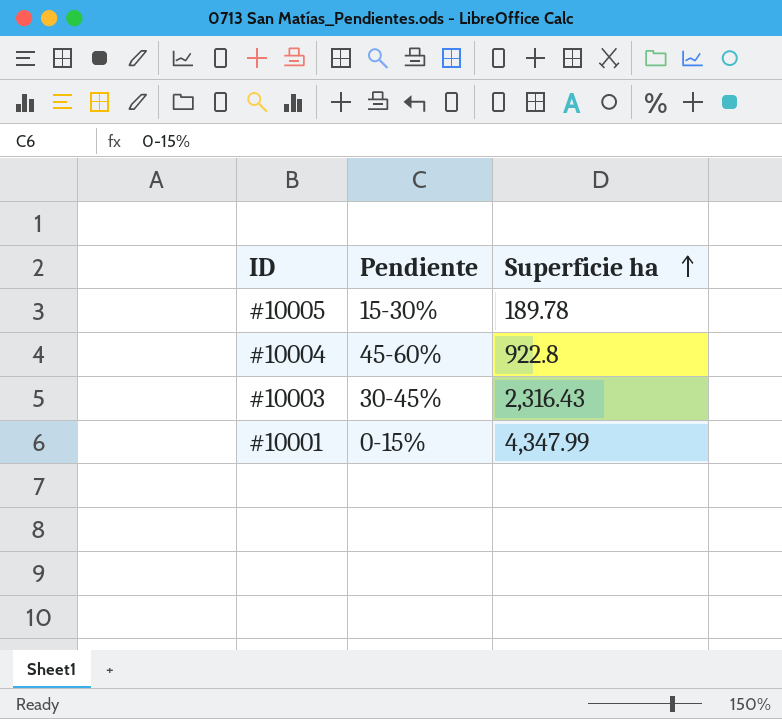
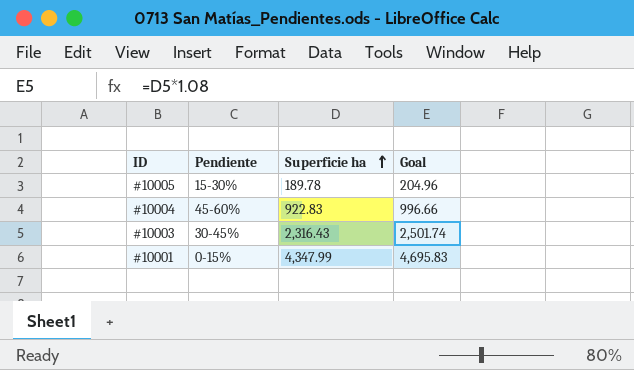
column Goal | formula: none -> [Superficie ha] * 1.08
#10004 | Superficie ha: 922.8 -> 922.83

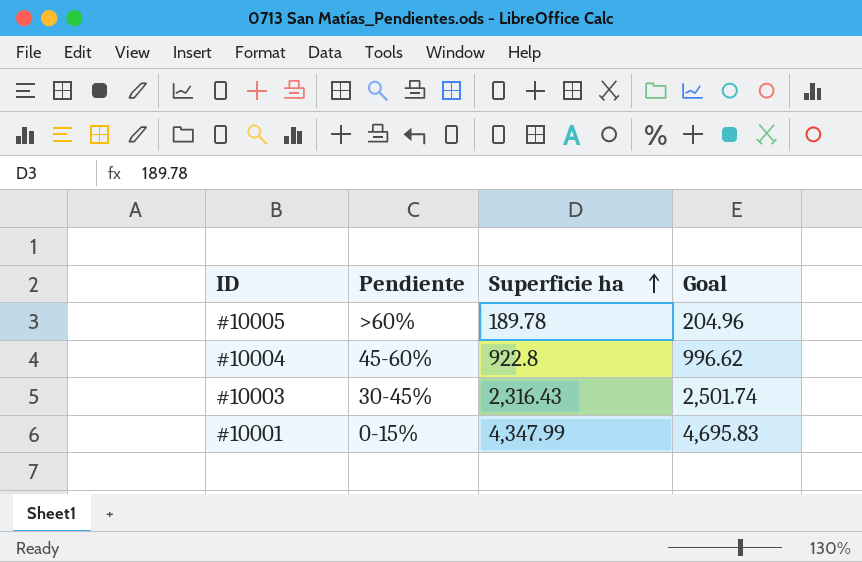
#10005 | Pendiente: 15-30% -> >60%
#10004 | Superficie ha: 922.83 -> 922.8
#10004 | Goal: 996.66 -> 996.62

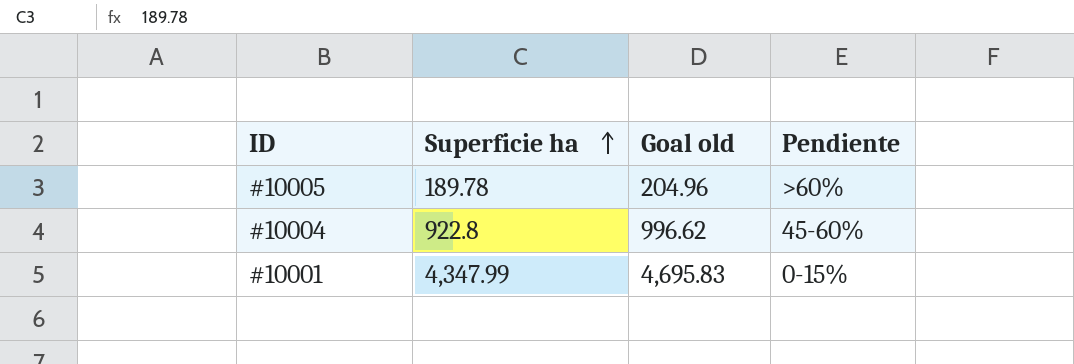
column name: Goal -> Goal old
column Pendiente | position: 2 -> 4
row #10003: 30-45% | 2,316.43 | 2,501.74 -> none

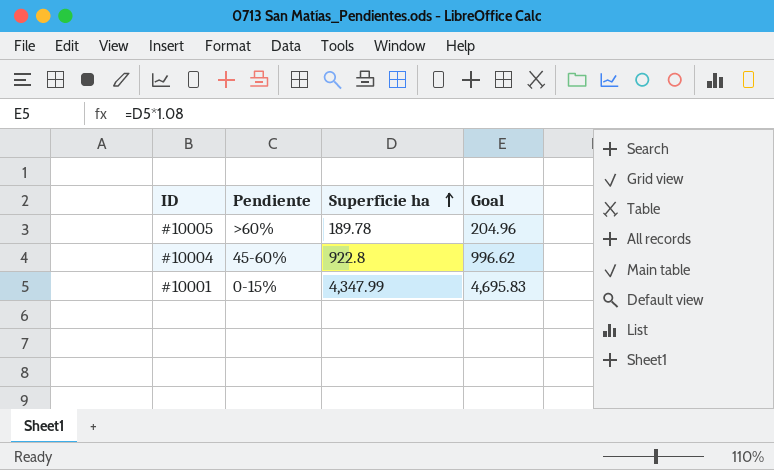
column Pendiente | position: 4 -> 2
column name: Goal old -> Goal

